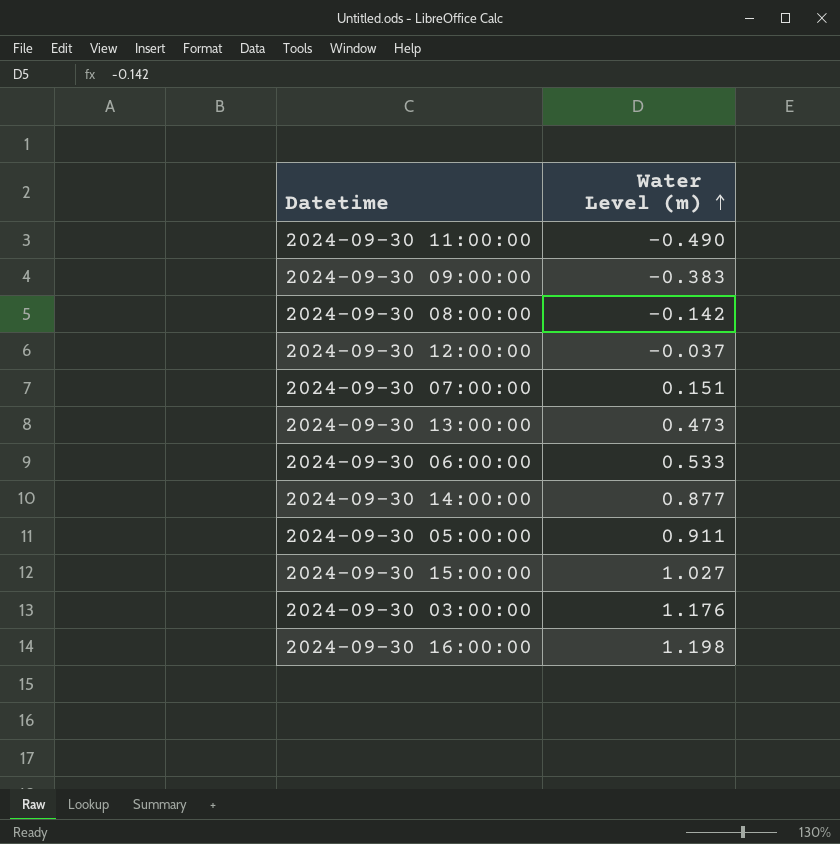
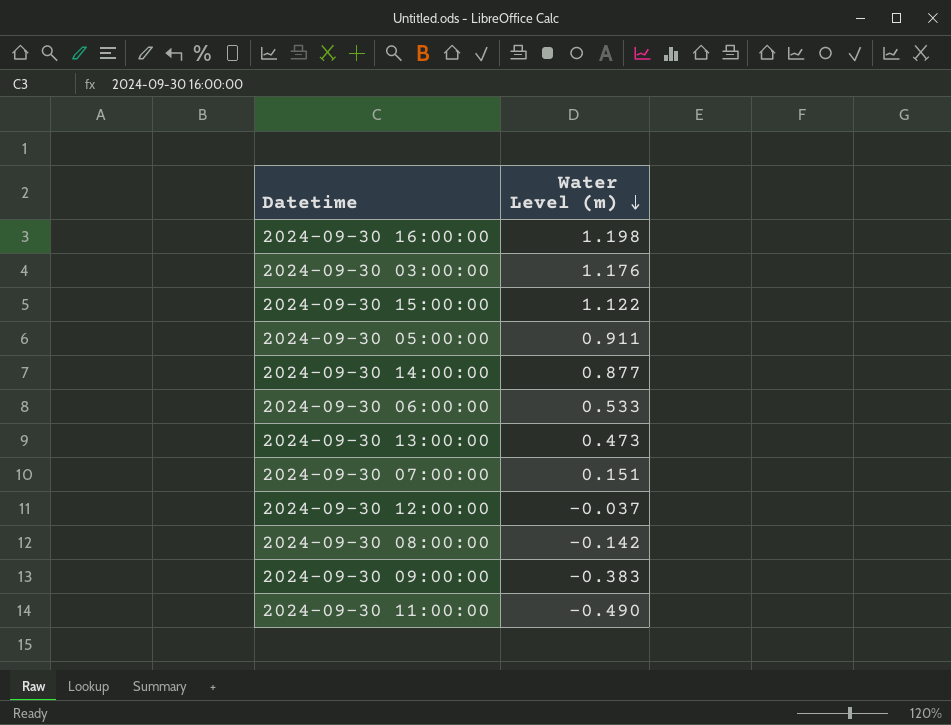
row order: Water Level (m) ascending -> Water Level (m) descending
2024-09-30 15:00:00 | Water Level (m): 1.027 -> 1.122

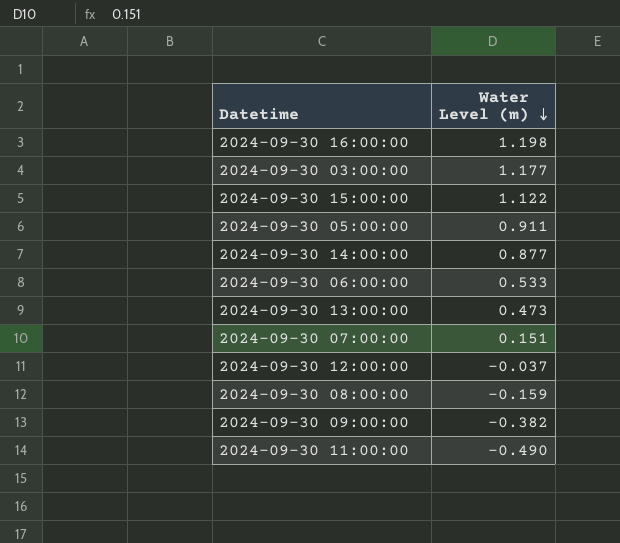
2024-09-30 03:00:00 | Water Level (m): 1.176 -> 1.177
2024-09-30 08:00:00 | Water Level (m): -0.142 -> -0.159
2024-09-30 09:00:00 | Water Level (m): -0.383 -> -0.382

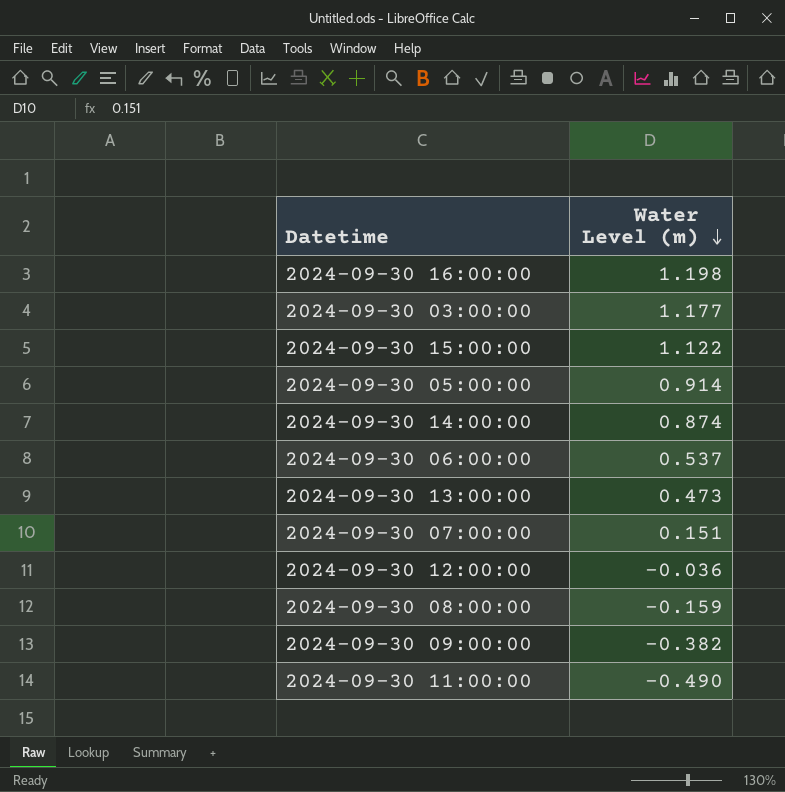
2024-09-30 05:00:00 | Water Level (m): 0.911 -> 0.914
2024-09-30 14:00:00 | Water Level (m): 0.877 -> 0.874
2024-09-30 06:00:00 | Water Level (m): 0.533 -> 0.537
2024-09-30 12:00:00 | Water Level (m): -0.037 -> -0.036

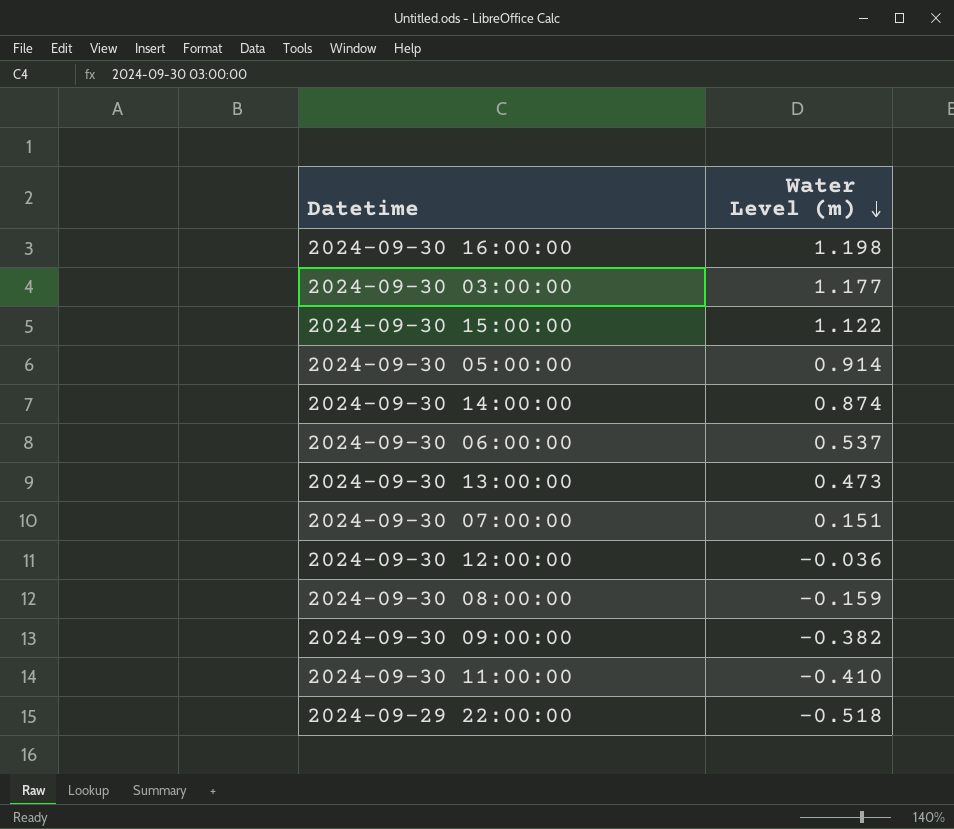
2024-09-30 11:00:00 | Water Level (m): -0.490 -> -0.410
row 2024-09-29 22:00:00: none -> -0.518

